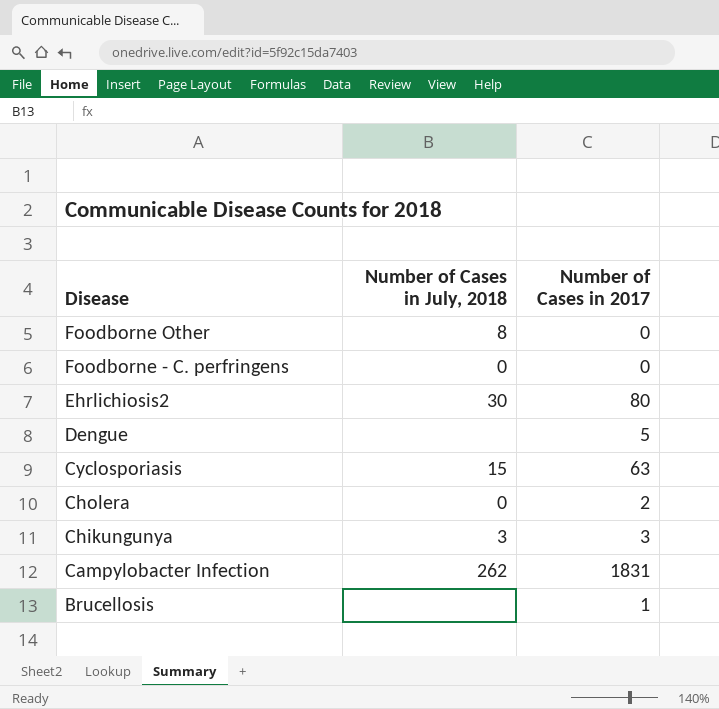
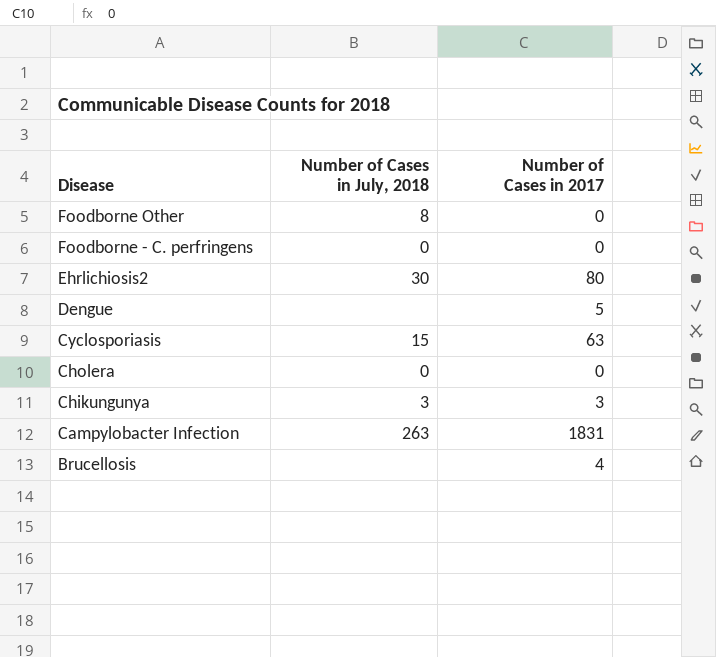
Cholera | Number of Cases in 2017: 2 -> 0
Campylobacter Infection | Number of Cases in July, 2018: 262 -> 263
Brucellosis | Number of Cases in 2017: 1 -> 4

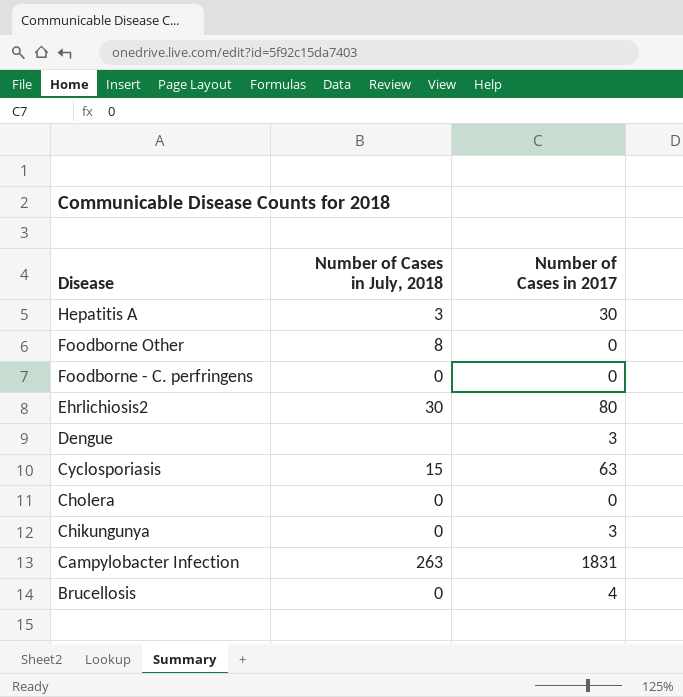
row Hepatitis A: none -> 3 | 30
Dengue | Number of Cases in 2017: 5 -> 3
Chikungunya | Number of Cases in July, 2018: 3 -> 0
Brucellosis | Number of Cases in July, 2018: none -> 0

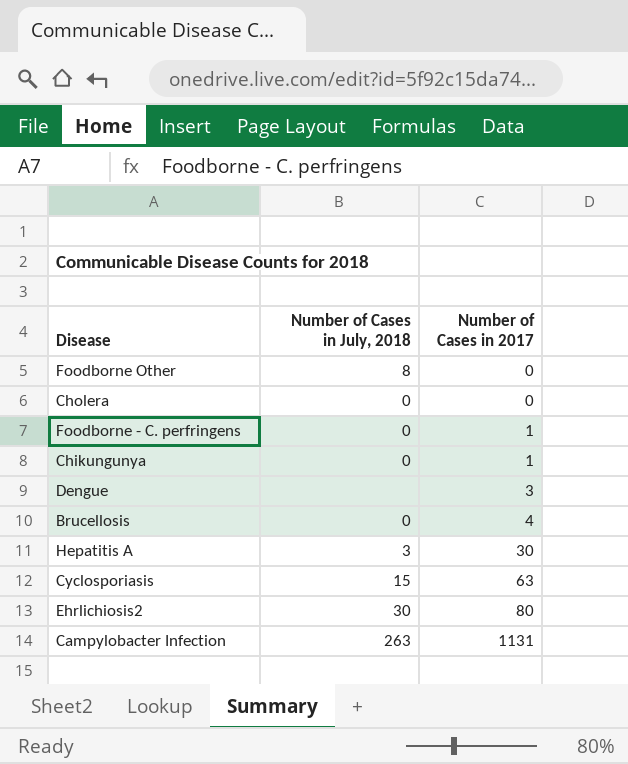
row order: Disease descending -> Number of Cases in 2017 ascending
Foodborne - C. perfringens | Number of Cases in 2017: 0 -> 1
Chikungunya | Number of Cases in 2017: 3 -> 1
Campylobacter Infection | Number of Cases in 2017: 1831 -> 1131

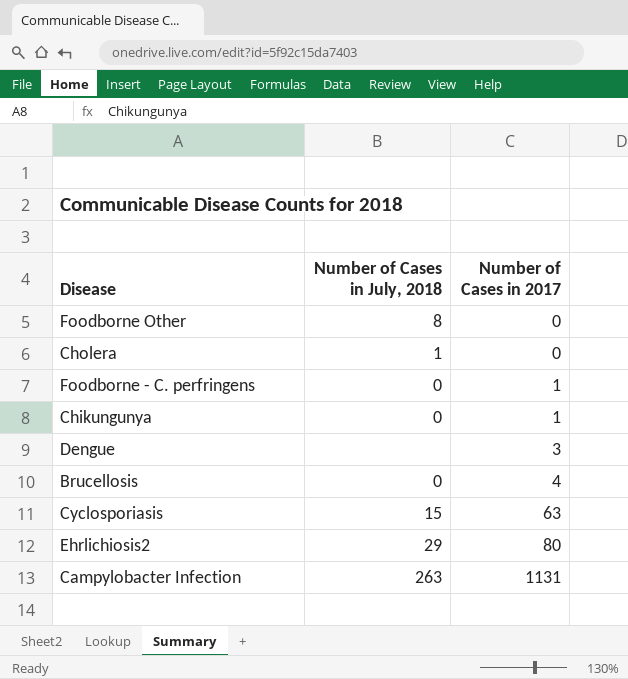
row Hepatitis A: 3 | 30 -> none
Cholera | Number of Cases in July, 2018: 0 -> 1
Ehrlichiosis2 | Number of Cases in July, 2018: 30 -> 29

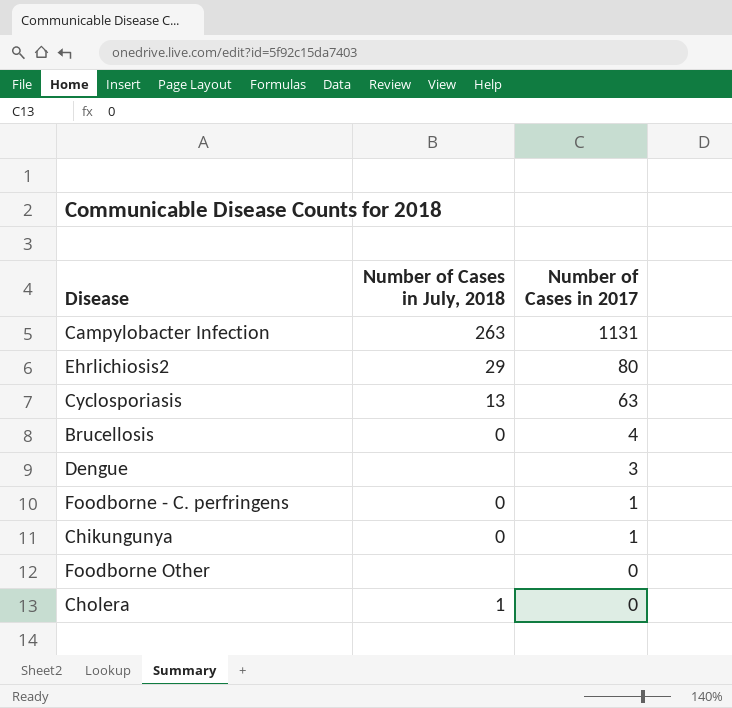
row order: Number of Cases in 2017 ascending -> Number of Cases in 2017 descending
Cyclosporiasis | Number of Cases in July, 2018: 15 -> 13
Foodborne Other | Number of Cases in July, 2018: 8 -> none

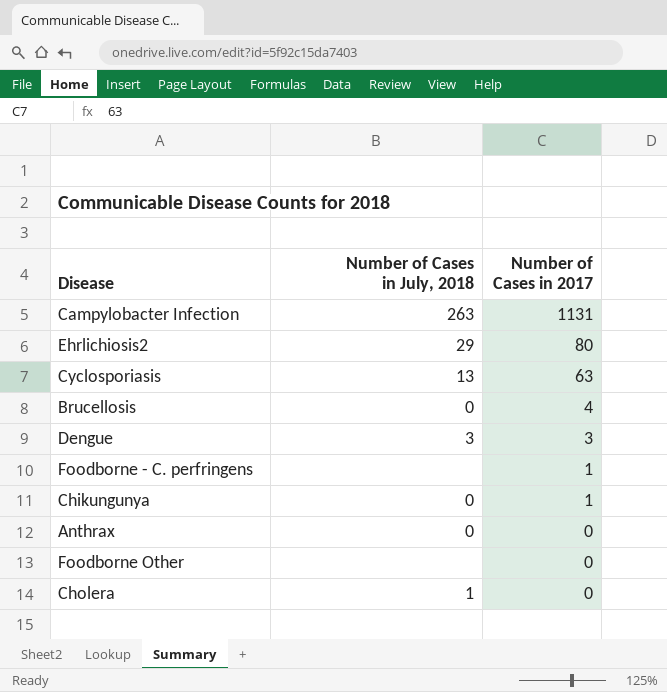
Dengue | Number of Cases in July, 2018: none -> 3
Foodborne - C. perfringens | Number of Cases in July, 2018: 0 -> none
row Anthrax: none -> 0 | 0

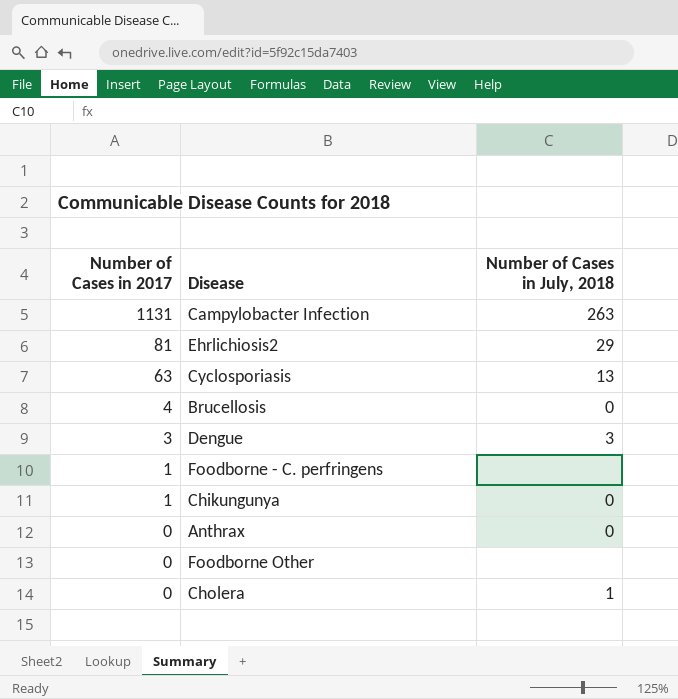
column Number of Cases in 2017 | position: 3 -> 1
Ehrlichiosis2 | Number of Cases in 2017: 80 -> 81

